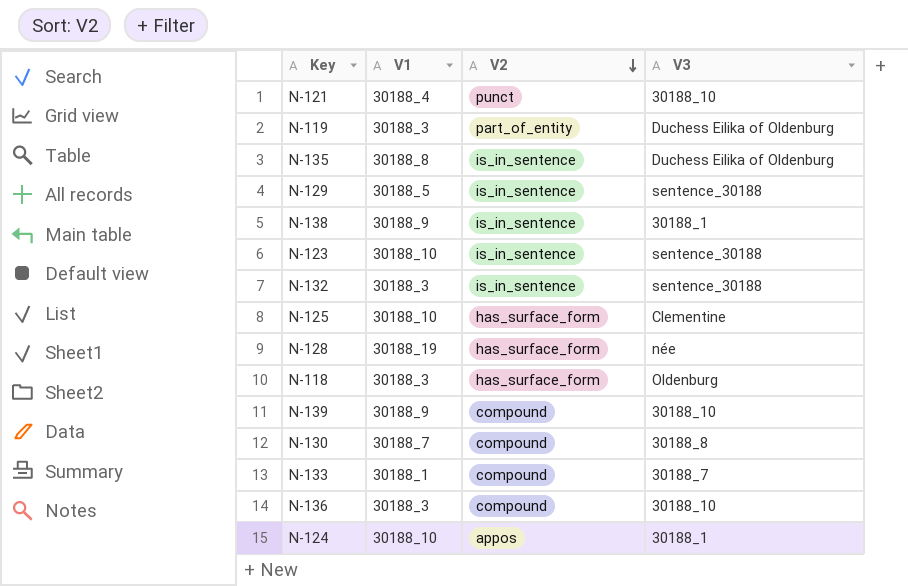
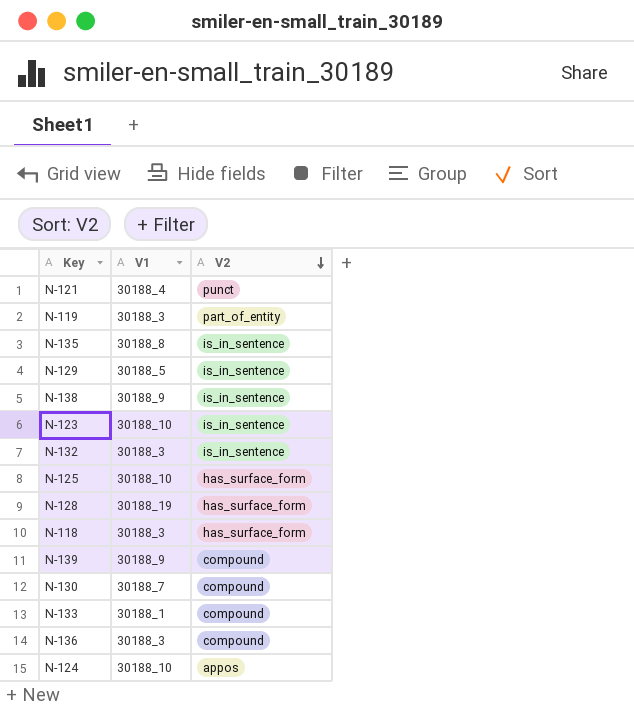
column V3 | position: 4 -> none

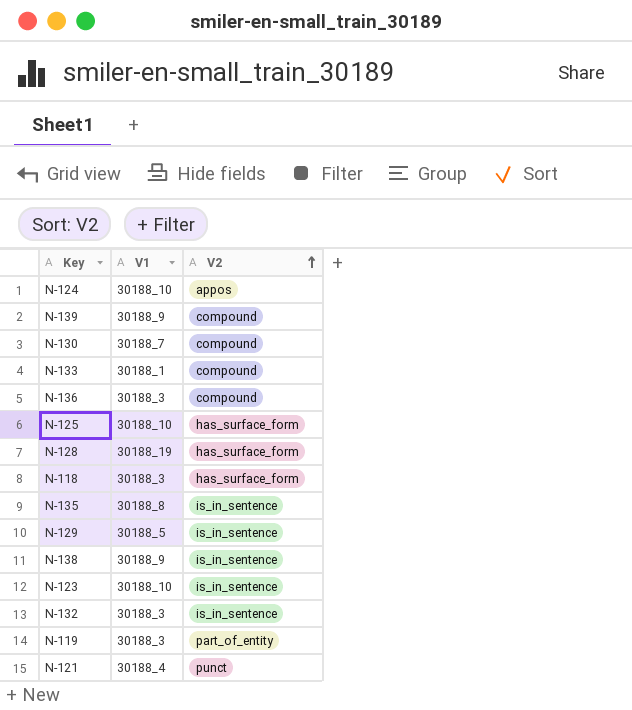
row order: V2 descending -> V2 ascending

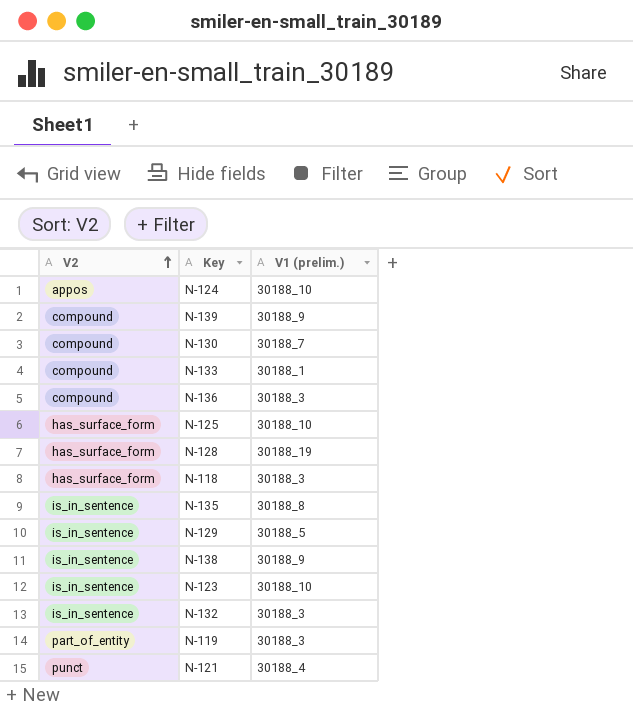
column V2 | position: 3 -> 1
column name: V1 -> V1 (prelim.)

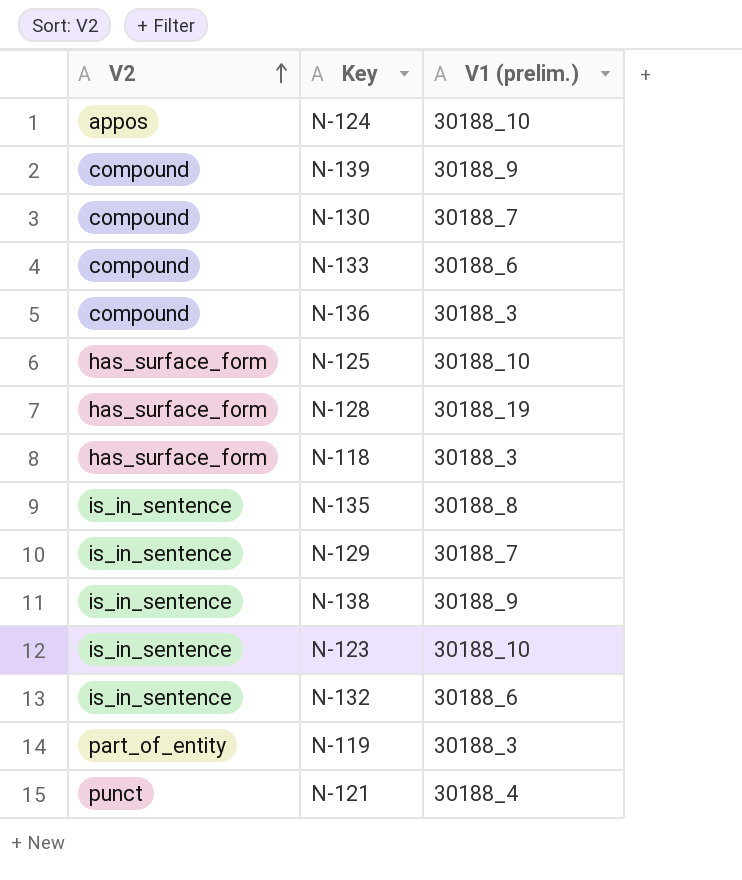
N-133 | V1 (prelim.): 30188_1 -> 30188_6
N-129 | V1 (prelim.): 30188_5 -> 30188_7
N-132 | V1 (prelim.): 30188_3 -> 30188_6

